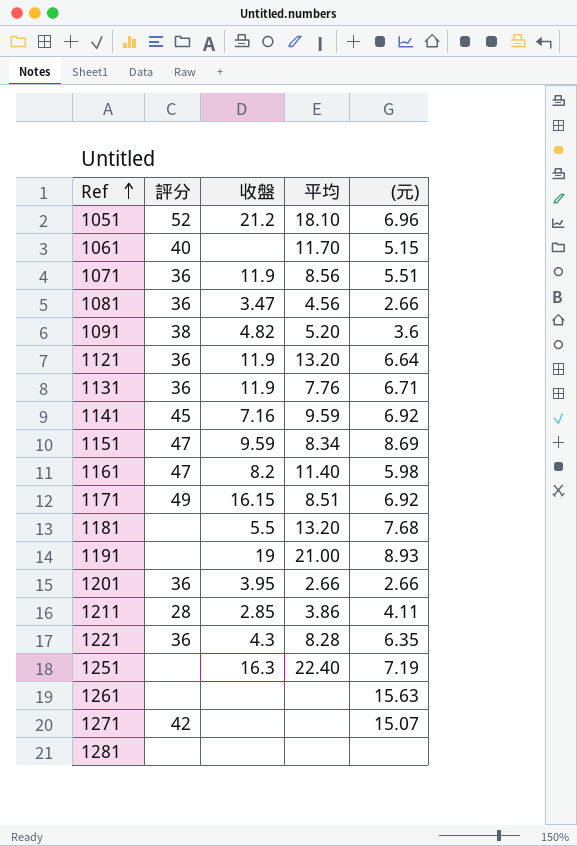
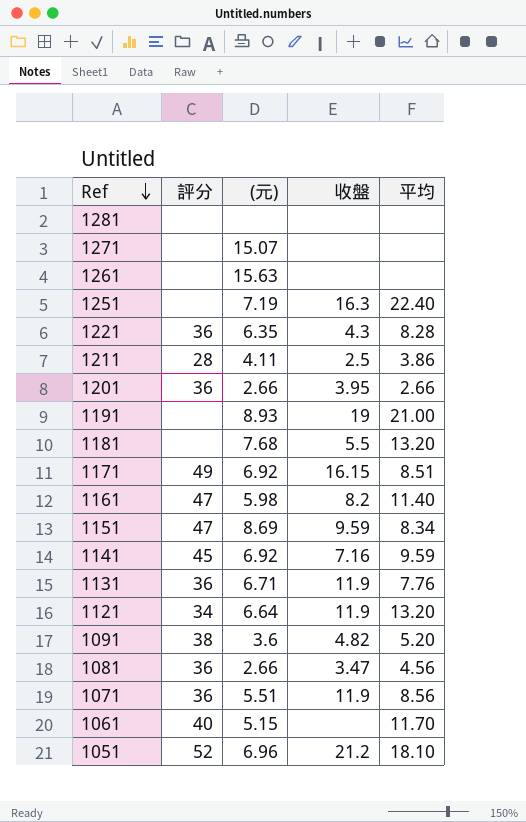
row order: Ref ascending -> Ref descending
column (元) | position: 5 -> 3
1271 | 評分: 42 -> none
1211 | 收盤: 2.85 -> 2.5
1121 | 評分: 36 -> 34

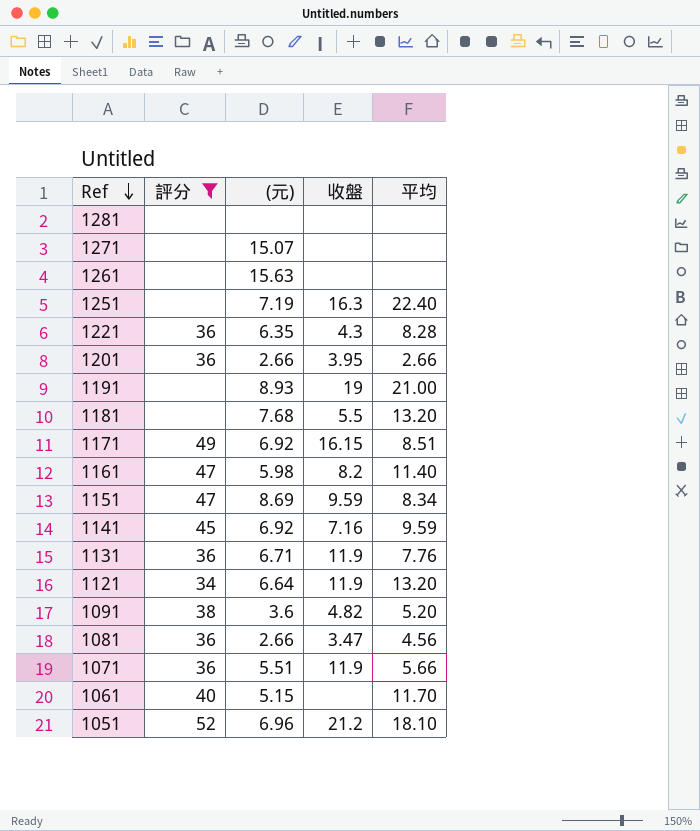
filter: none -> 評分 != 28
1071 | 平均: 8.56 -> 5.66

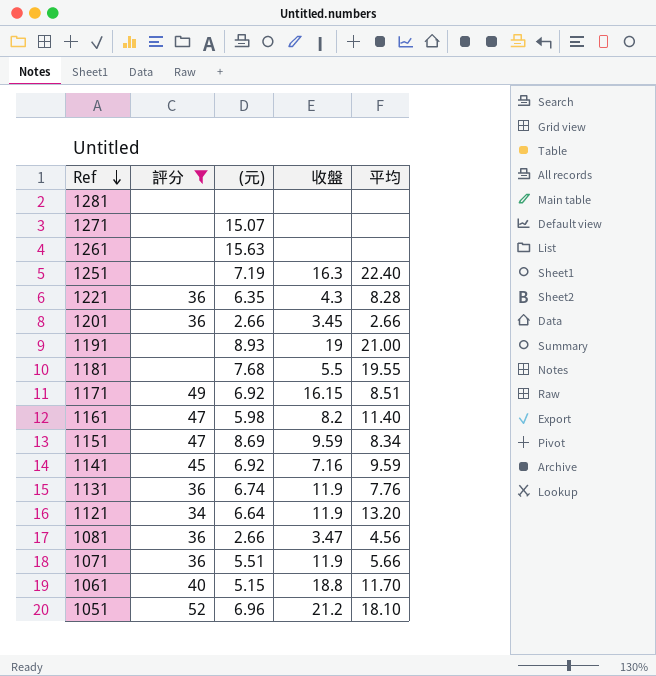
row 1091: 38 | 3.6 | 4.82 | 5.20 -> none
1201 | 收盤: 3.95 -> 3.45
1181 | 平均: 13.20 -> 19.55
1131 | (元): 6.71 -> 6.74
1061 | 收盤: none -> 18.8

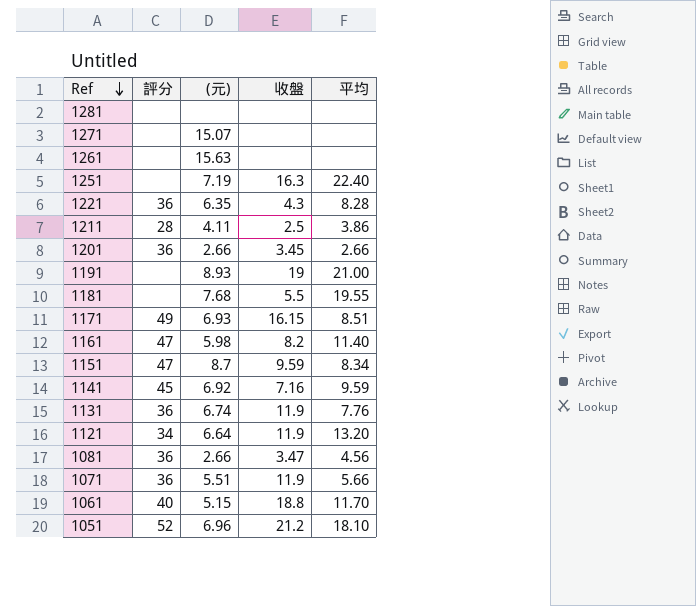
filter: 評分 != 28 -> none
1171 | (元): 6.92 -> 6.93
1151 | (元): 8.69 -> 8.7

